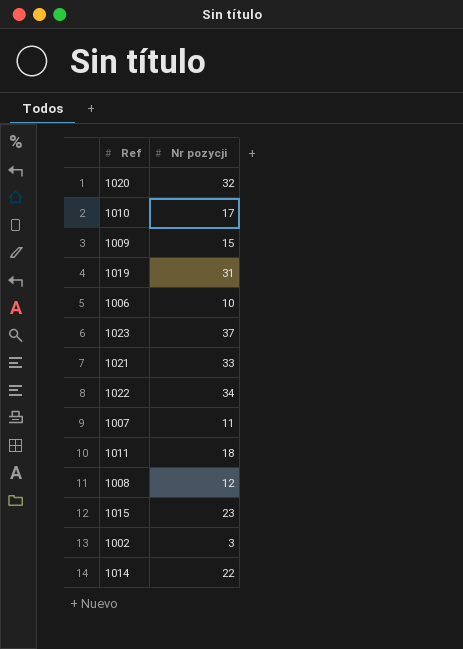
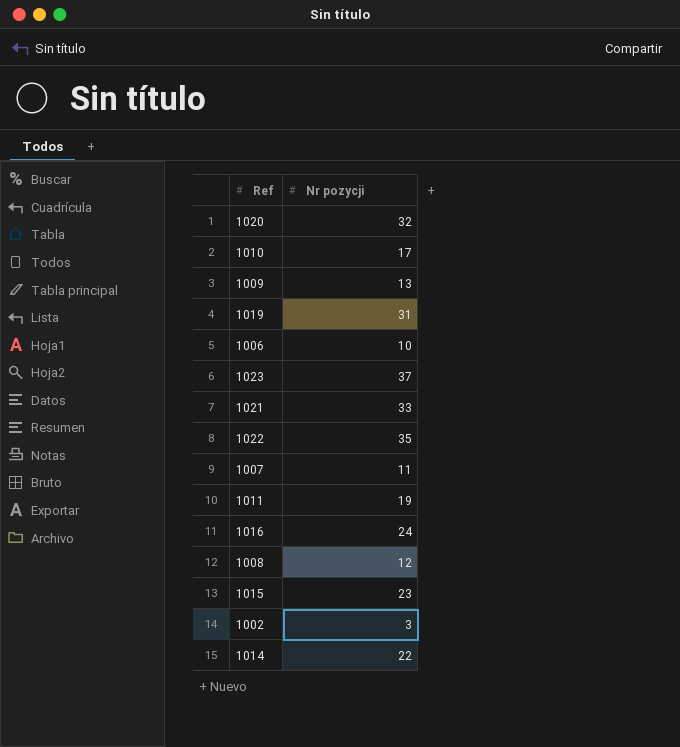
1009 | Nr pozycji: 15 -> 13
1022 | Nr pozycji: 34 -> 35
1011 | Nr pozycji: 18 -> 19
row 1016: none -> 24

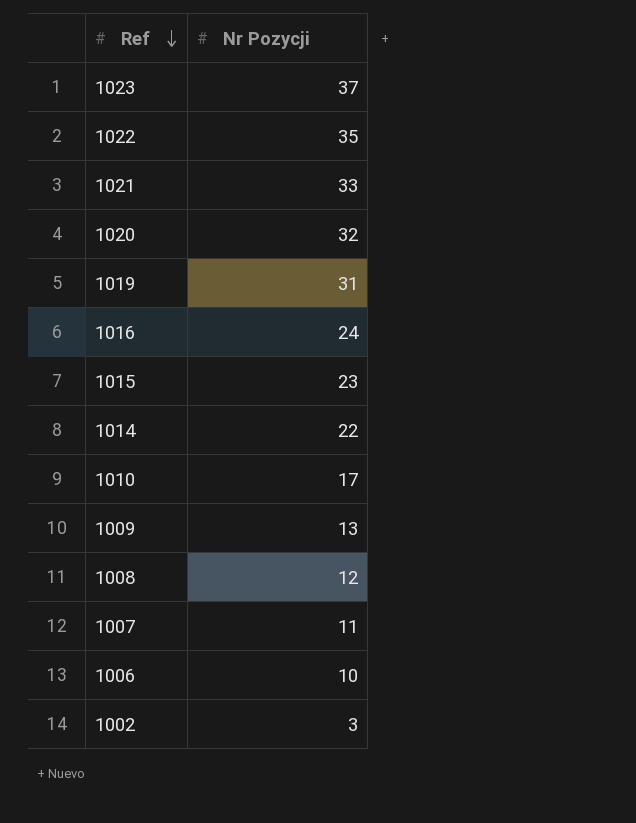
row order: none -> Ref descending
column name: Nr pozycji -> Nr Pozycji
row 1011: 19 -> none

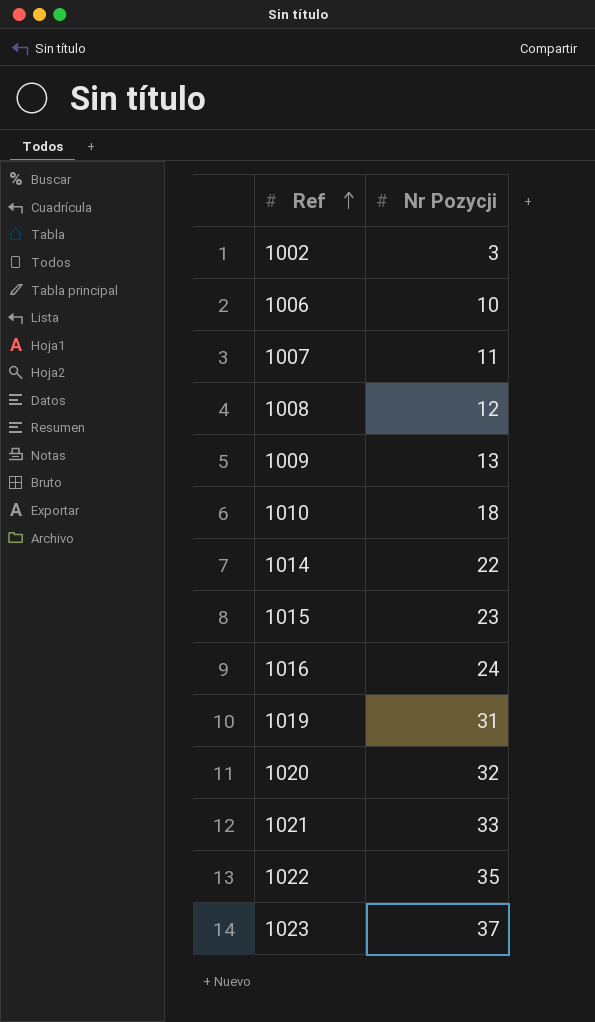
row order: Ref descending -> Ref ascending
1010 | Nr Pozycji: 17 -> 18

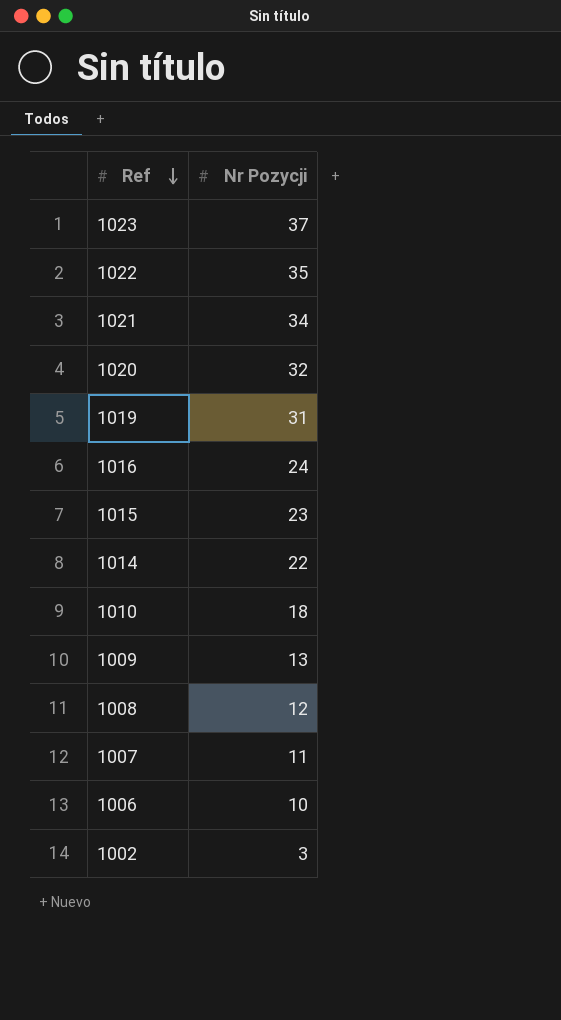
row order: Ref ascending -> Ref descending
1021 | Nr Pozycji: 33 -> 34

